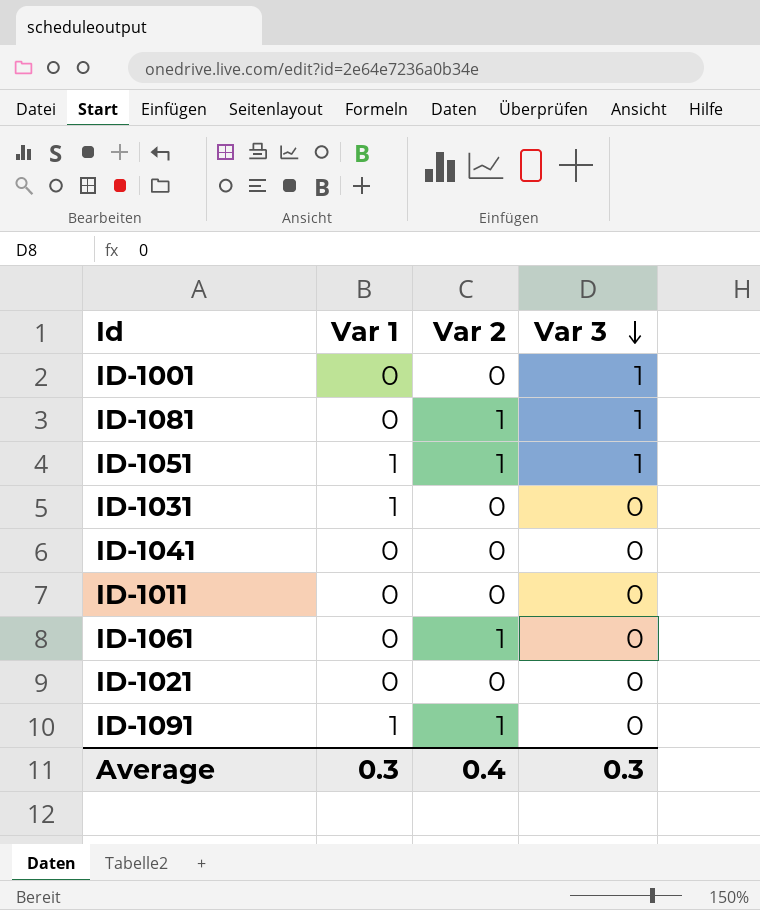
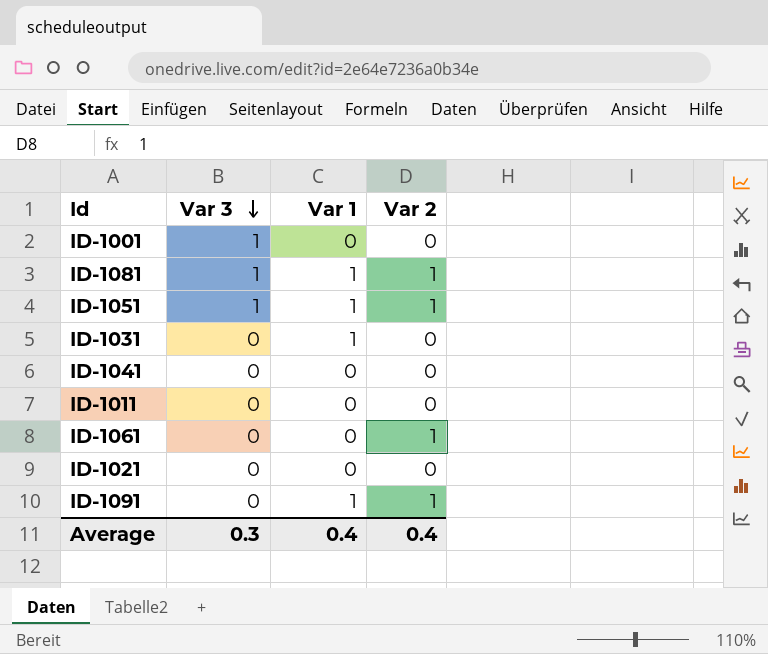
column Var 3 | position: 4 -> 2
ID-1081 | Var 1: 0 -> 1
Average | Var 1: 0.3 -> 0.4

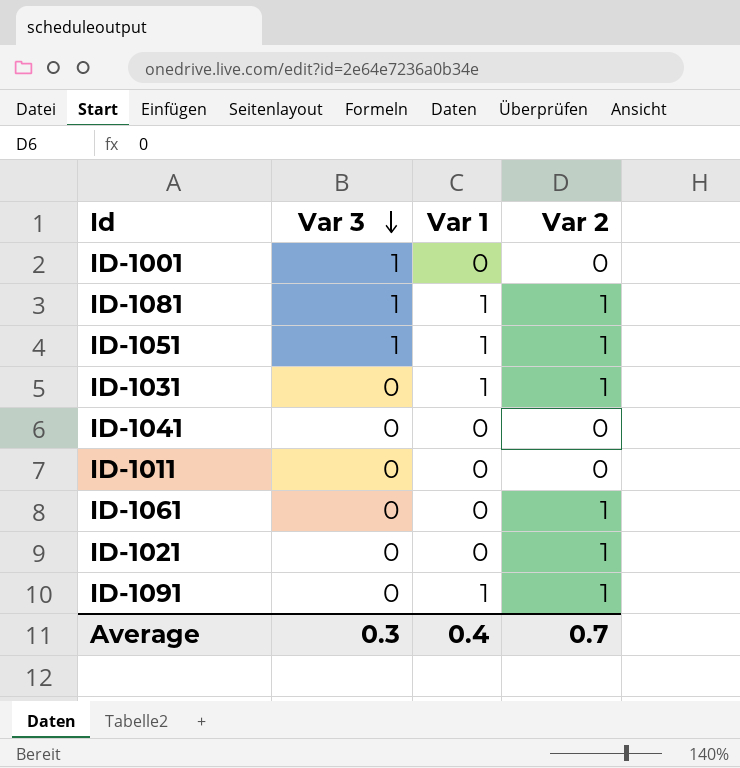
ID-1031 | Var 2: 0 -> 1
ID-1021 | Var 2: 0 -> 1
Average | Var 2: 0.4 -> 0.7

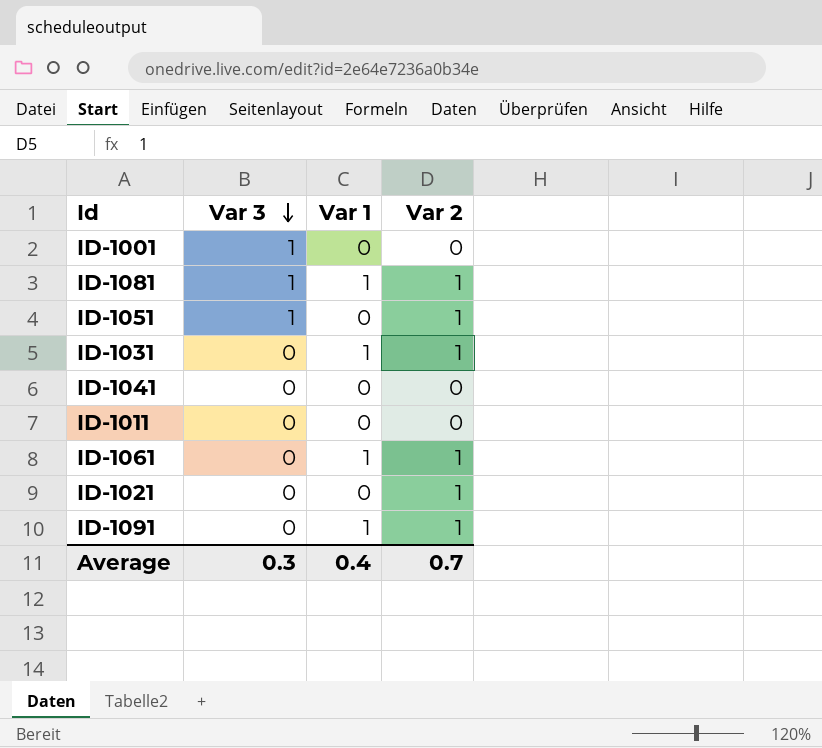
ID-1051 | Var 1: 1 -> 0
ID-1061 | Var 1: 0 -> 1

